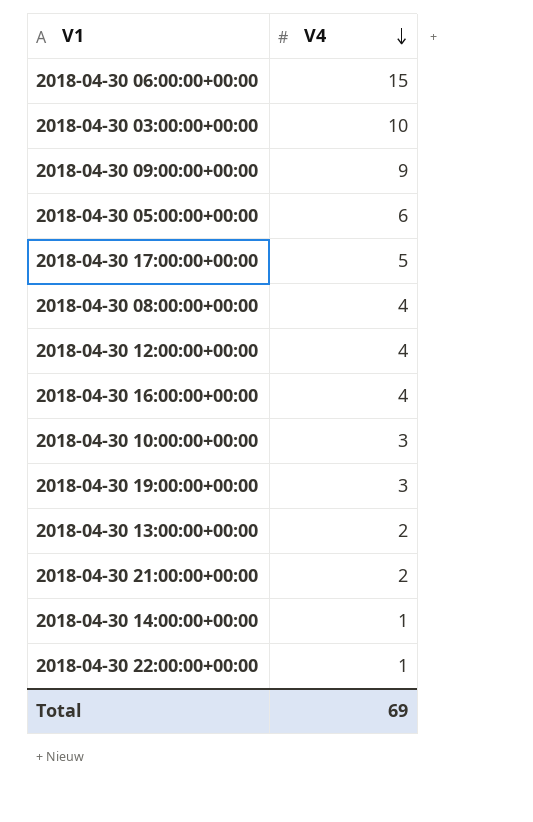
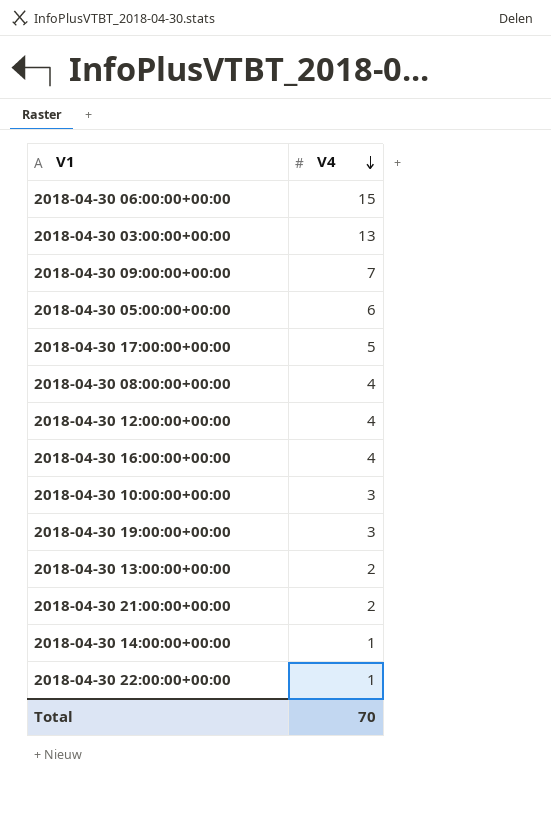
2018-04-30 03:00:00+00:00 | V4: 10 -> 13
2018-04-30 09:00:00+00:00 | V4: 9 -> 7
Total | V4: 69 -> 70

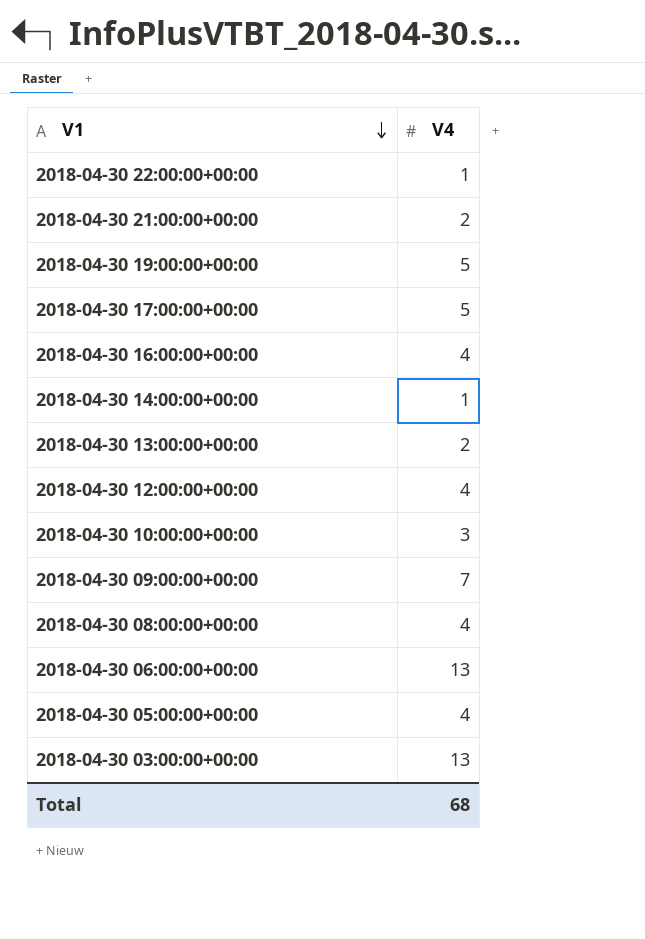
row order: V4 descending -> V1 descending
2018-04-30 19:00:00+00:00 | V4: 3 -> 5
2018-04-30 06:00:00+00:00 | V4: 15 -> 13
2018-04-30 05:00:00+00:00 | V4: 6 -> 4
Total | V4: 70 -> 68

